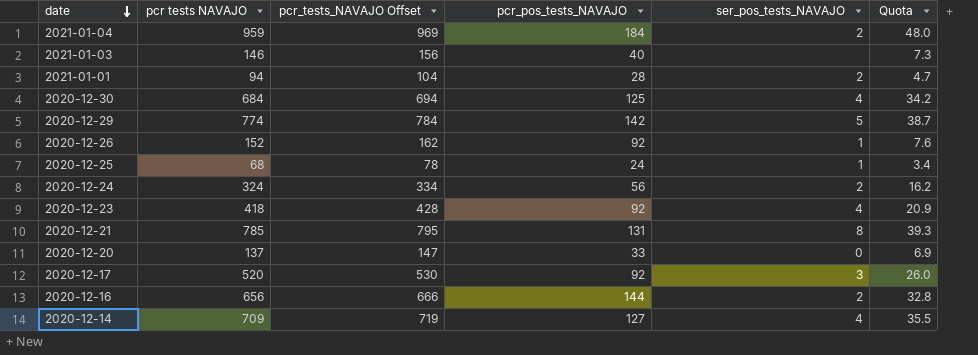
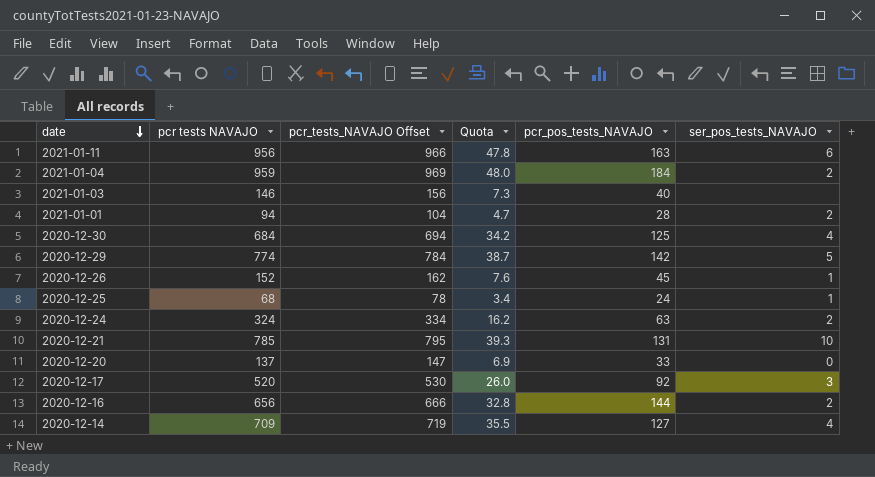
column Quota | position: 6 -> 4
row 2020-12-23: 418 | 428 | 92 | 4 | 20.9 -> none
row 2021-01-11: none -> 956 | 966 | 47.8 | 163 | 6
2020-12-26 | pcr_pos_tests_NAVAJO: 92 -> 45
2020-12-24 | pcr_pos_tests_NAVAJO: 56 -> 63
2020-12-21 | ser_pos_tests_NAVAJO: 8 -> 10

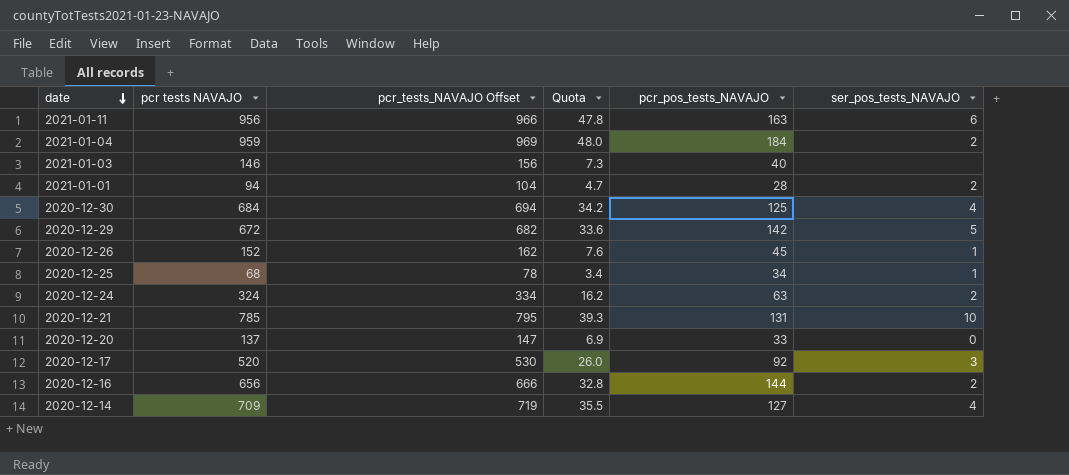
2020-12-29 | pcr tests NAVAJO: 774 -> 672
2020-12-29 | pcr_tests_NAVAJO Offset: 784 -> 682
2020-12-29 | Quota: 38.7 -> 33.6
2020-12-25 | pcr_pos_tests_NAVAJO: 24 -> 34

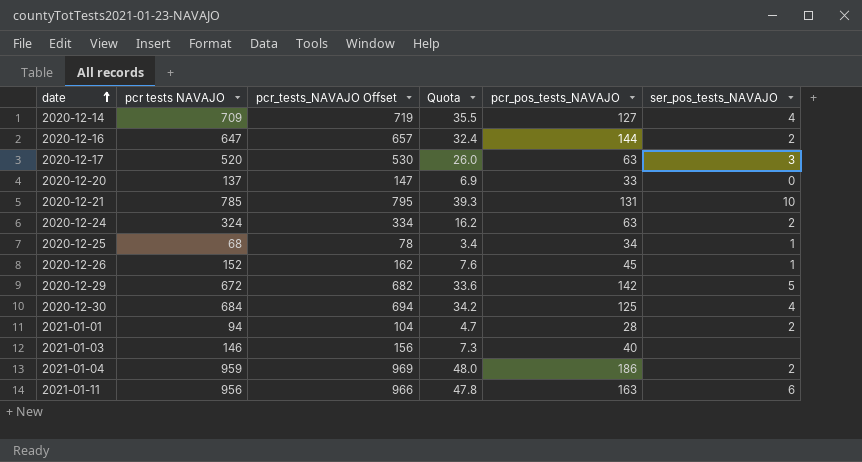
row order: date descending -> date ascending
2020-12-16 | pcr tests NAVAJO: 656 -> 647
2020-12-16 | pcr_tests_NAVAJO Offset: 666 -> 657
2020-12-16 | Quota: 32.8 -> 32.4
2020-12-17 | pcr_pos_tests_NAVAJO: 92 -> 63
2021-01-04 | pcr_pos_tests_NAVAJO: 184 -> 186

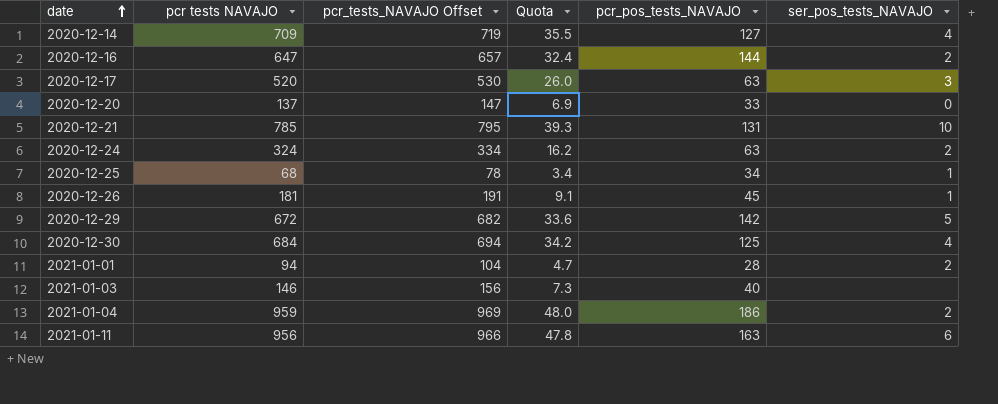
2020-12-26 | pcr tests NAVAJO: 152 -> 181
2020-12-26 | pcr_tests_NAVAJO Offset: 162 -> 191
2020-12-26 | Quota: 7.6 -> 9.1

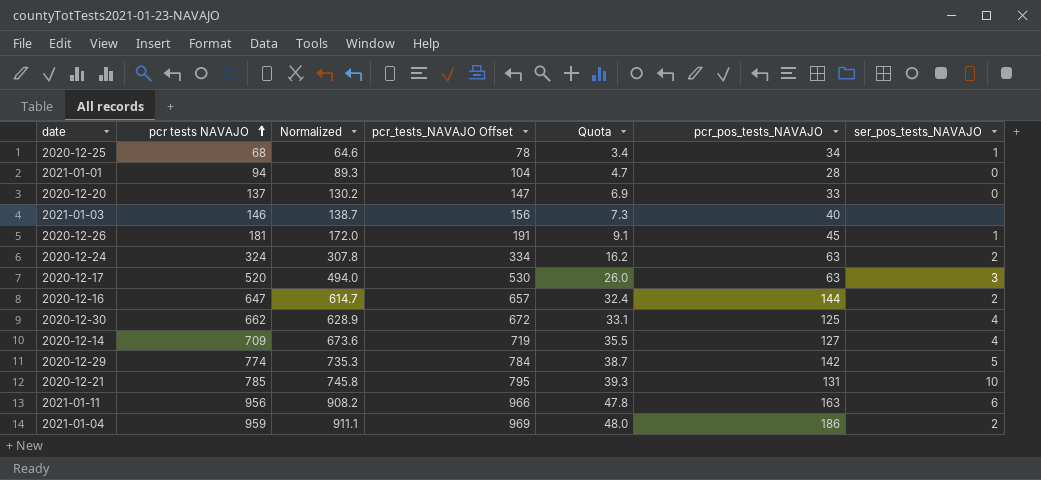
row order: date ascending -> pcr tests NAVAJO ascending
column Normalized | formula: none -> [pcr tests NAVAJO] * 0.95
2021-01-01 | ser_pos_tests_NAVAJO: 2 -> 0
2020-12-30 | pcr tests NAVAJO: 684 -> 662
2020-12-30 | pcr_tests_NAVAJO Offset: 694 -> 672
2020-12-30 | Quota: 34.2 -> 33.1
2020-12-29 | pcr tests NAVAJO: 672 -> 774
2020-12-29 | pcr_tests_NAVAJO Offset: 682 -> 784
2020-12-29 | Quota: 33.6 -> 38.7

